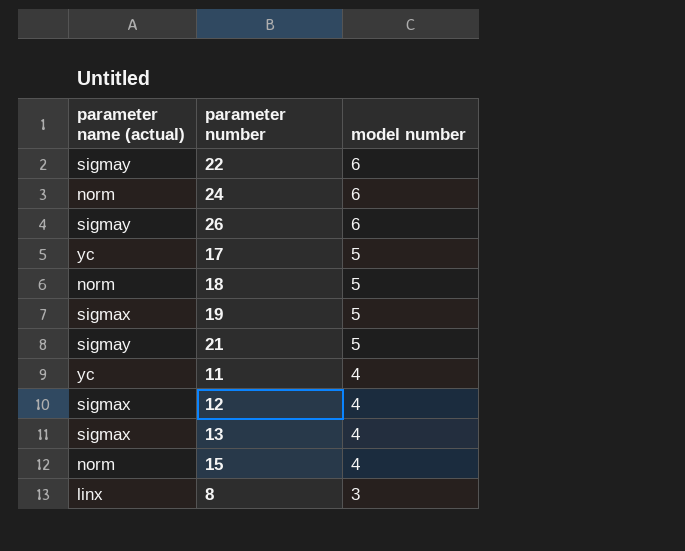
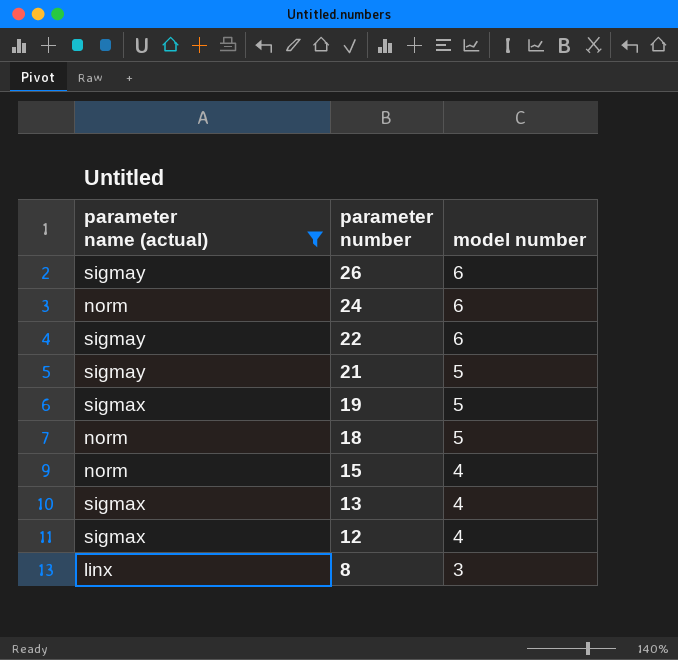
filter: none -> parameter name (actual) != yc
row order: model number descending -> parameter number descending

